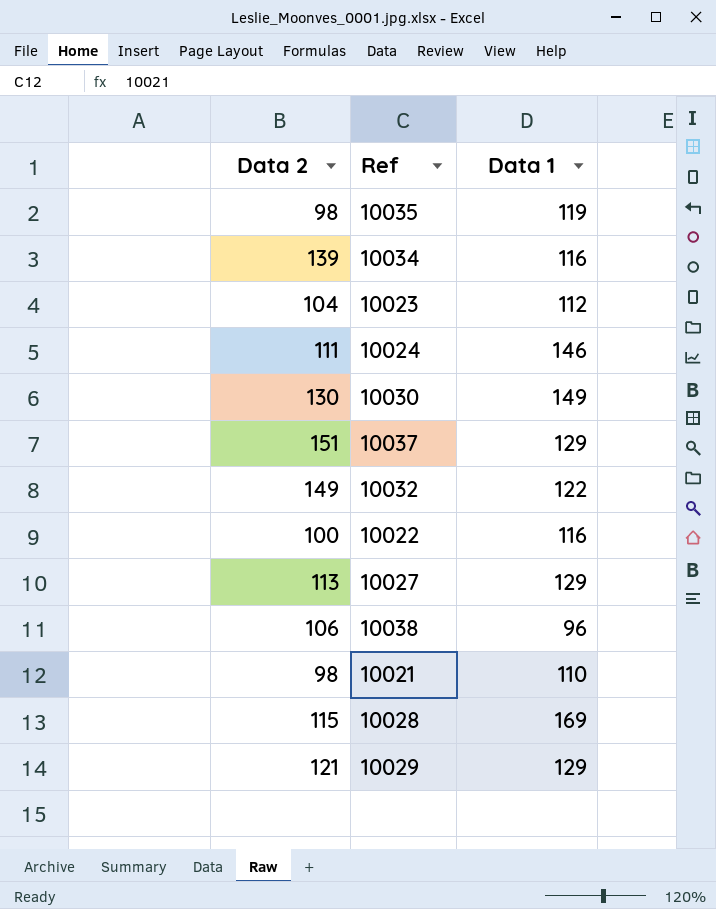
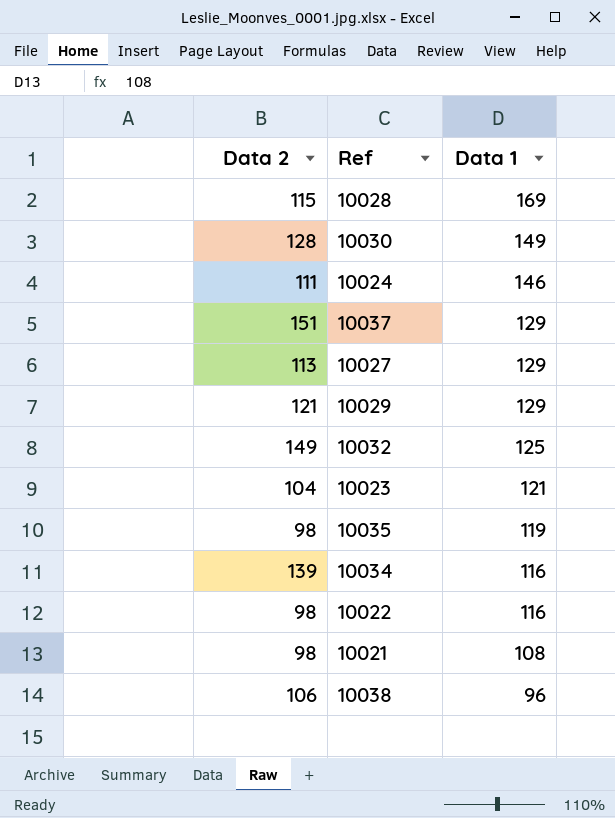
row order: none -> Data 1 descending
10030 | Data 2: 130 -> 128
10032 | Data 1: 122 -> 125
10023 | Data 1: 112 -> 121
10022 | Data 2: 100 -> 98
10021 | Data 1: 110 -> 108

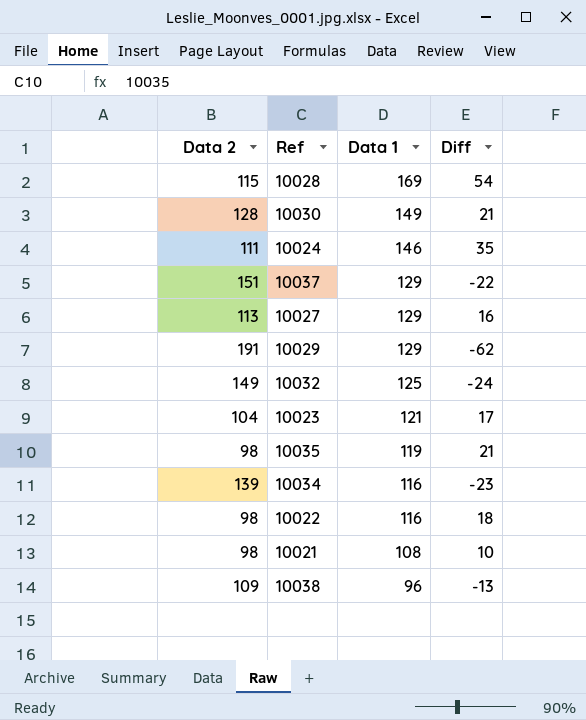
column Diff | formula: none -> [Data 1] - [Data 2]
10029 | Data 2: 121 -> 191
10038 | Data 2: 106 -> 109

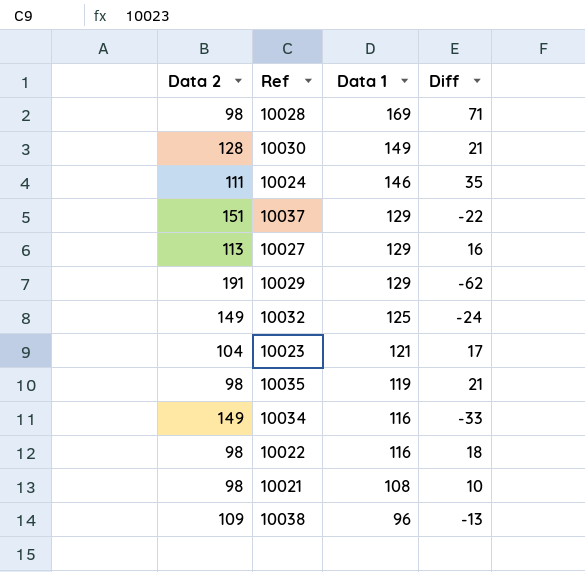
10028 | Data 2: 115 -> 98
10028 | Diff: 54 -> 71
10034 | Data 2: 139 -> 149
10034 | Diff: -23 -> -33

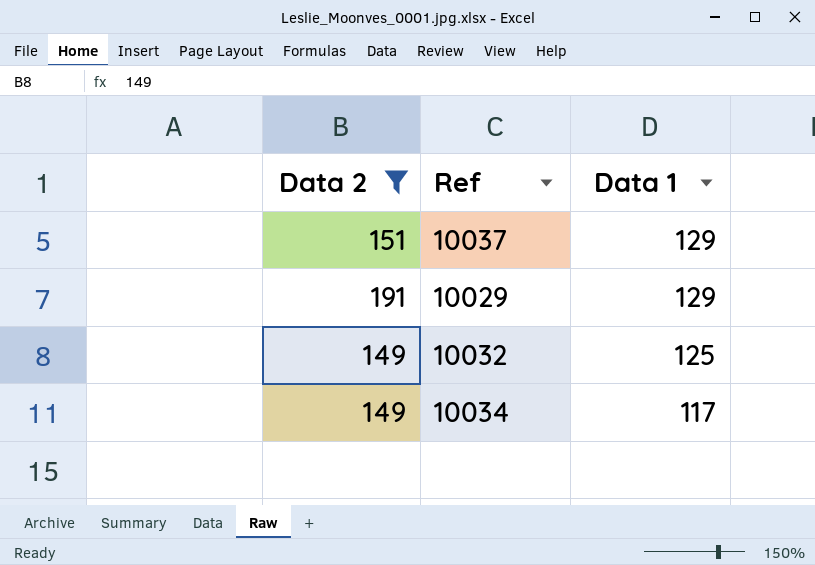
filter: none -> Data 2 >= 149
column Diff | formula: [Data 1] - [Data 2] -> none
10034 | Data 1: 116 -> 117

